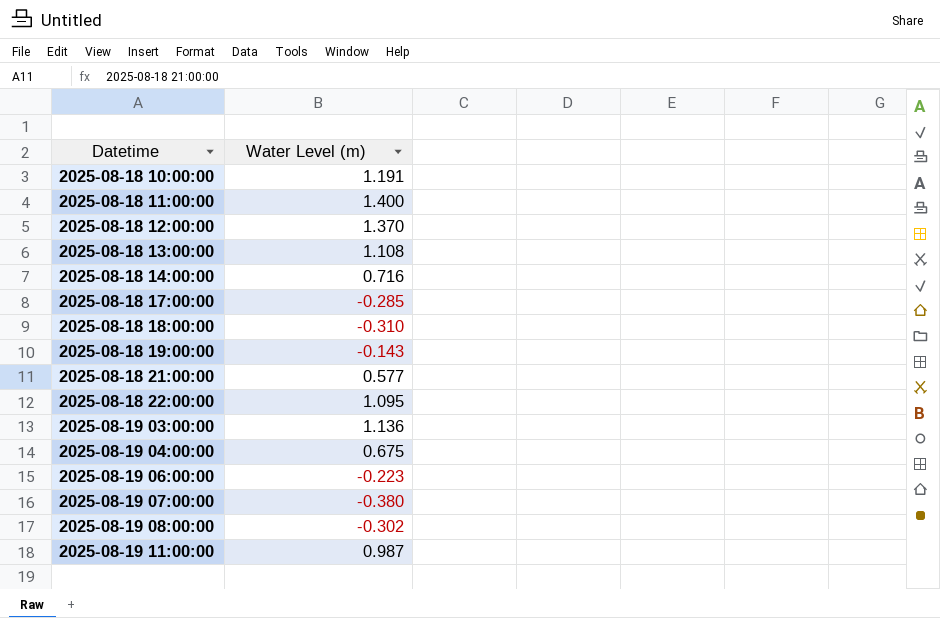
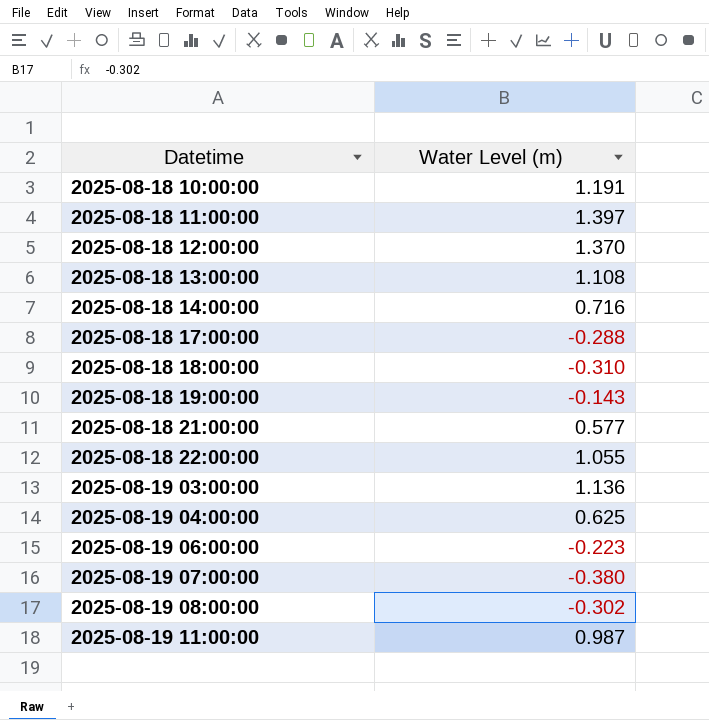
2025-08-18 11:00:00 | Water Level (m): 1.400 -> 1.397
2025-08-18 17:00:00 | Water Level (m): -0.285 -> -0.288
2025-08-18 22:00:00 | Water Level (m): 1.095 -> 1.055
2025-08-19 04:00:00 | Water Level (m): 0.675 -> 0.625

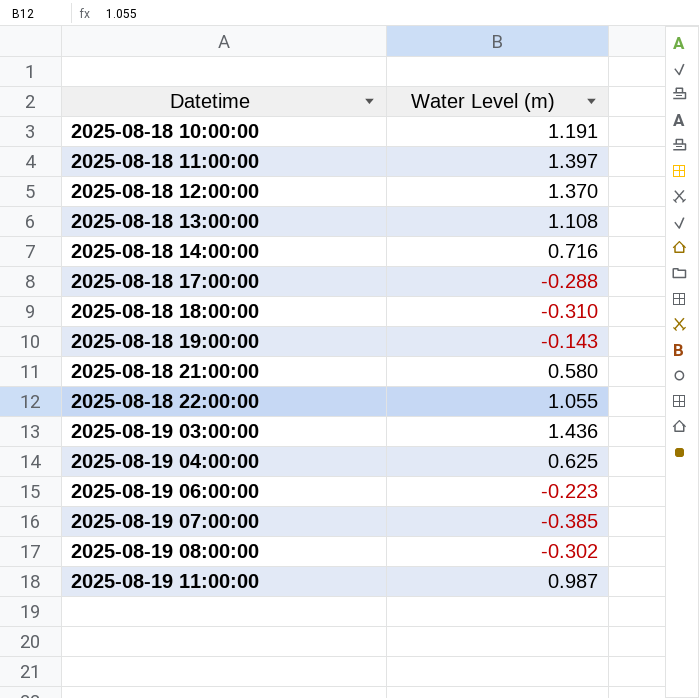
2025-08-18 21:00:00 | Water Level (m): 0.577 -> 0.580
2025-08-19 03:00:00 | Water Level (m): 1.136 -> 1.436
2025-08-19 07:00:00 | Water Level (m): -0.380 -> -0.385

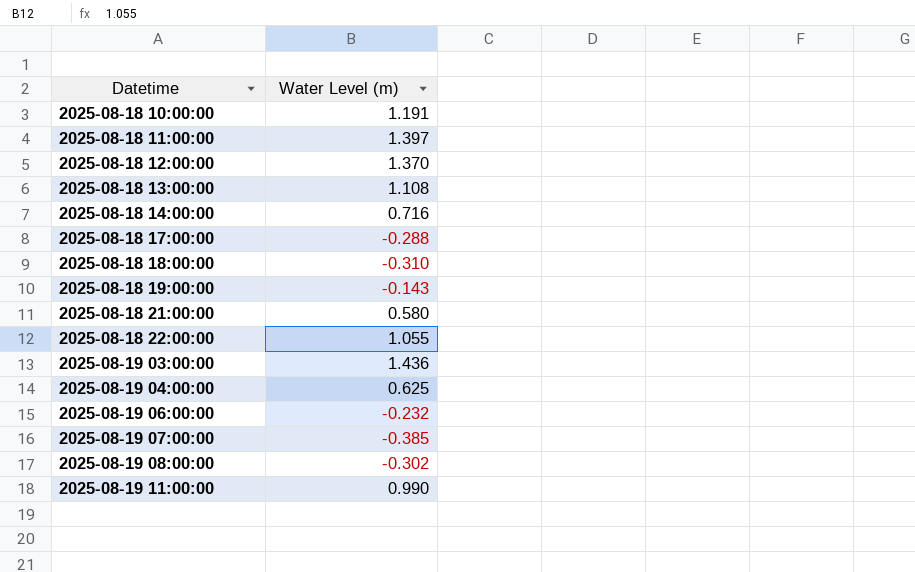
2025-08-19 06:00:00 | Water Level (m): -0.223 -> -0.232
2025-08-19 11:00:00 | Water Level (m): 0.987 -> 0.990

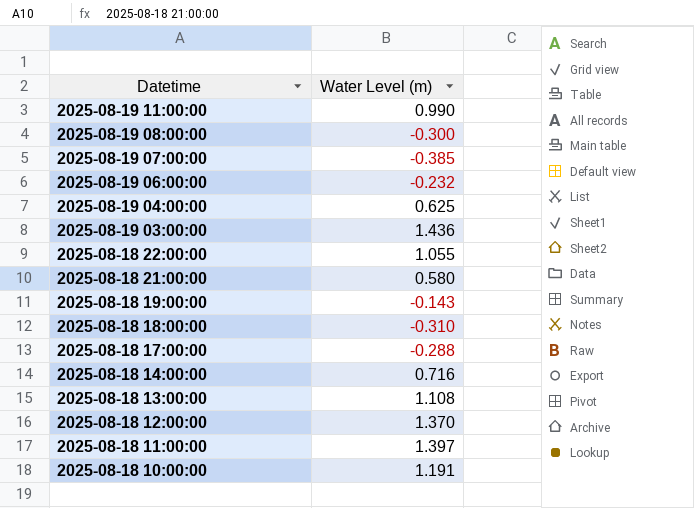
row order: Datetime ascending -> Datetime descending
2025-08-19 08:00:00 | Water Level (m): -0.302 -> -0.300

